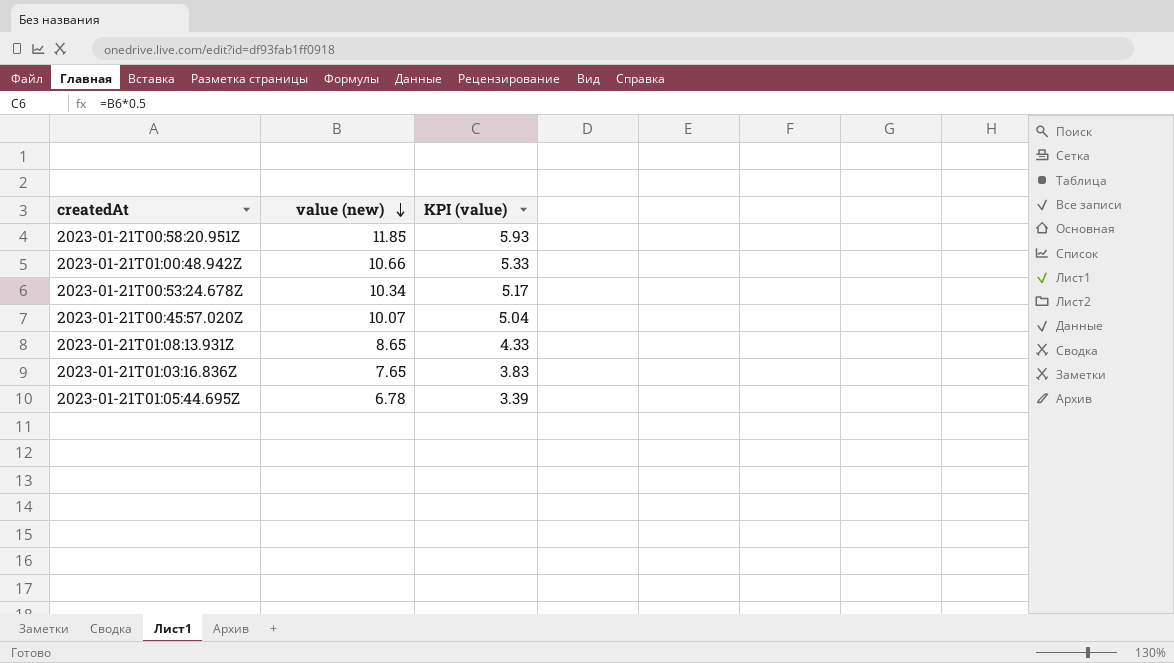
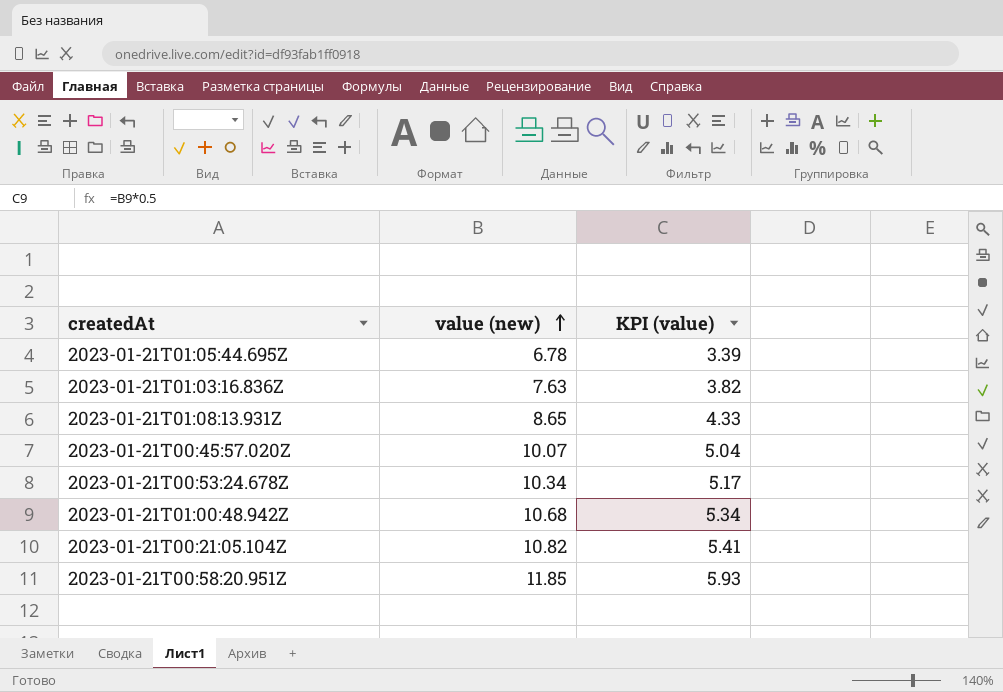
row order: value (new) descending -> value (new) ascending
2023-01-21T01:03:16.836Z | value (new): 7.65 -> 7.63
2023-01-21T01:03:16.836Z | KPI (value): 3.83 -> 3.82
2023-01-21T01:00:48.942Z | value (new): 10.66 -> 10.68
2023-01-21T01:00:48.942Z | KPI (value): 5.33 -> 5.34
row 2023-01-21T00:21:05.104Z: none -> 10.82 | 5.41

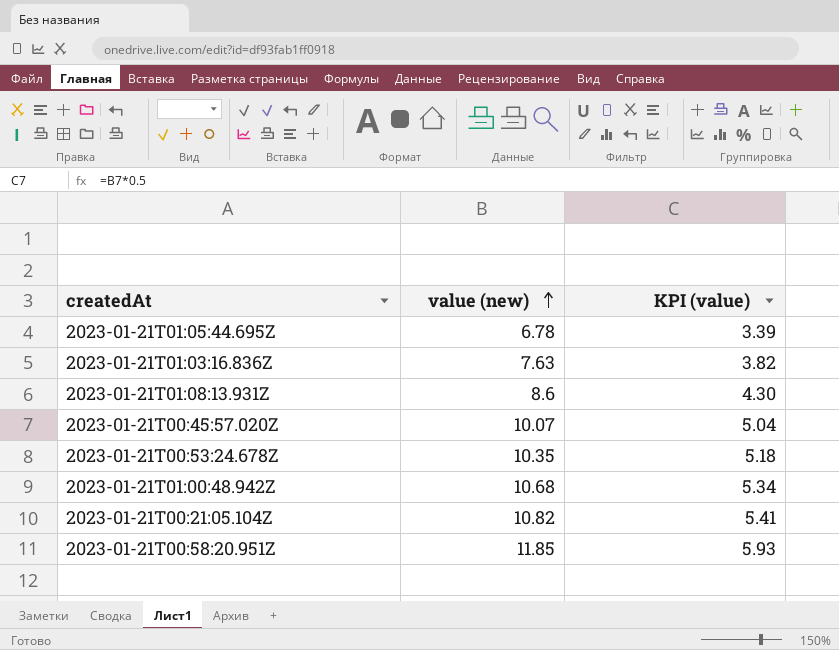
2023-01-21T01:08:13.931Z | value (new): 8.65 -> 8.6
2023-01-21T01:08:13.931Z | KPI (value): 4.33 -> 4.30
2023-01-21T00:53:24.678Z | value (new): 10.34 -> 10.35
2023-01-21T00:53:24.678Z | KPI (value): 5.17 -> 5.18

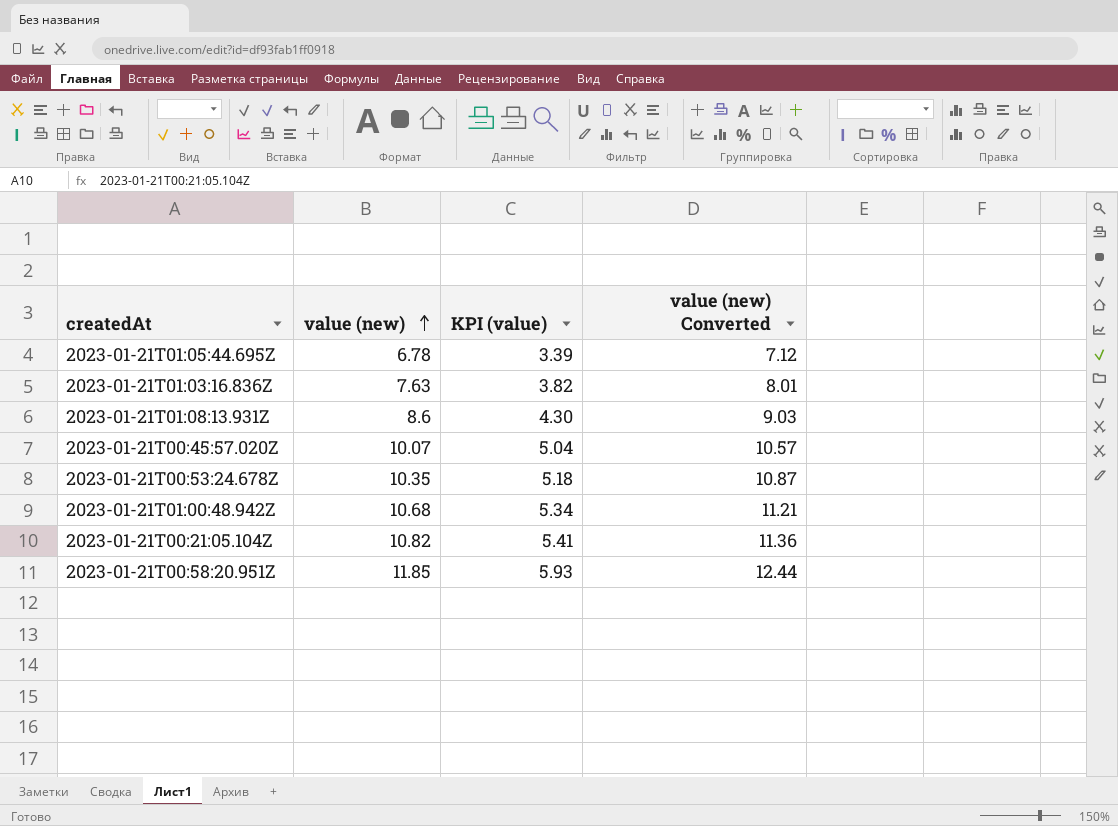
column value (new) Converted | formula: none -> [value (new)] * 1.05

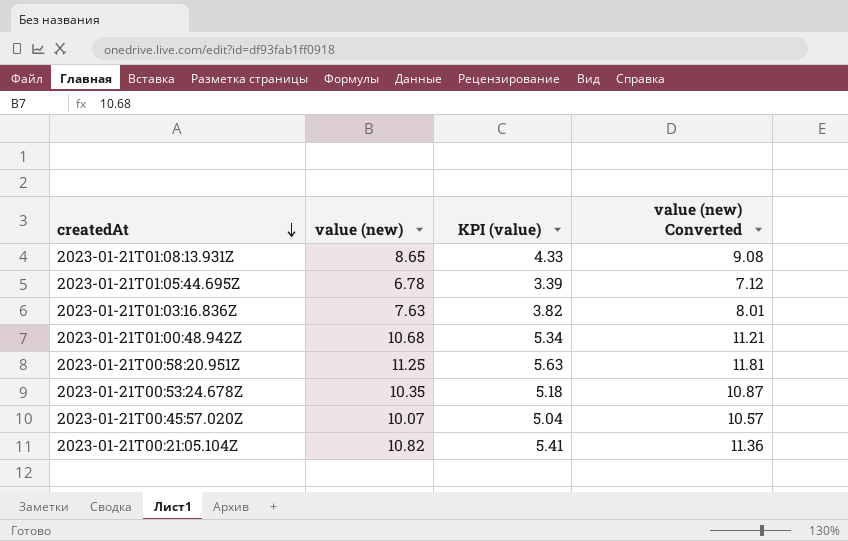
row order: value (new) ascending -> createdAt descending
2023-01-21T01:08:13.931Z | value (new): 8.6 -> 8.65
2023-01-21T01:08:13.931Z | KPI (value): 4.30 -> 4.33
2023-01-21T01:08:13.931Z | value (new) Converted: 9.03 -> 9.08
2023-01-21T00:58:20.951Z | value (new): 11.85 -> 11.25
2023-01-21T00:58:20.951Z | KPI (value): 5.93 -> 5.63
2023-01-21T00:58:20.951Z | value (new) Converted: 12.44 -> 11.81

